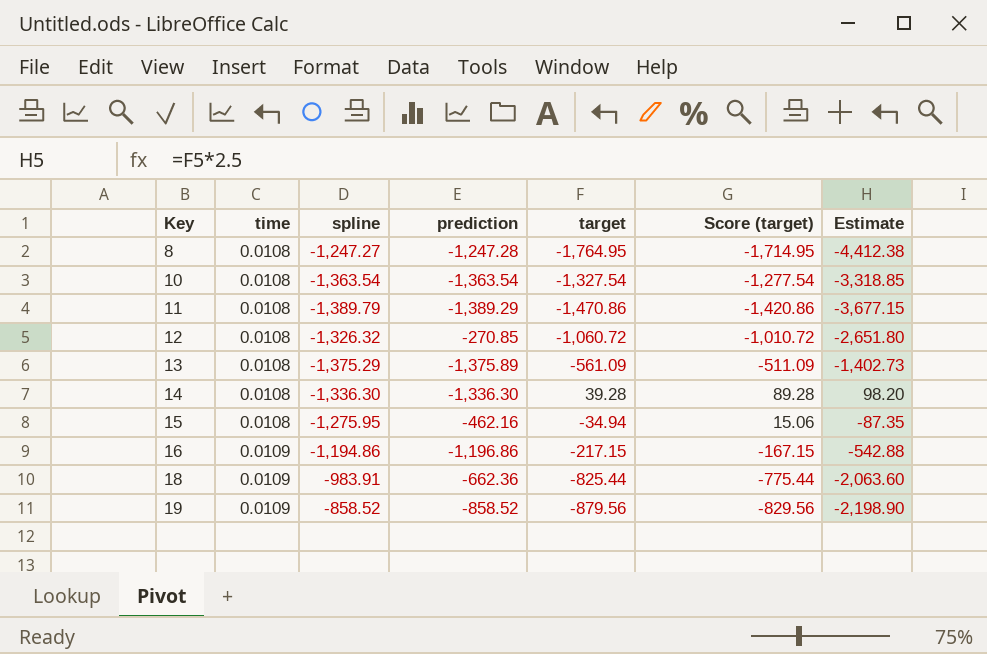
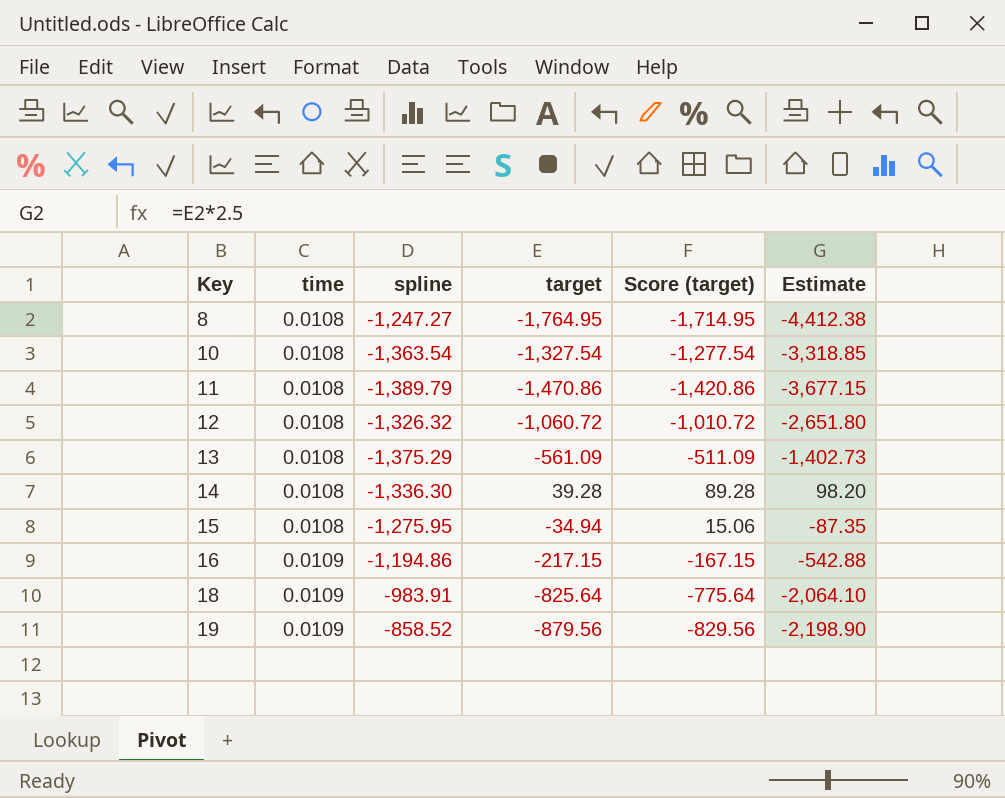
column prediction | position: 4 -> none
18 | target: -825.44 -> -825.64
18 | Score (target): -775.44 -> -775.64
18 | Estimate: -2,063.60 -> -2,064.10

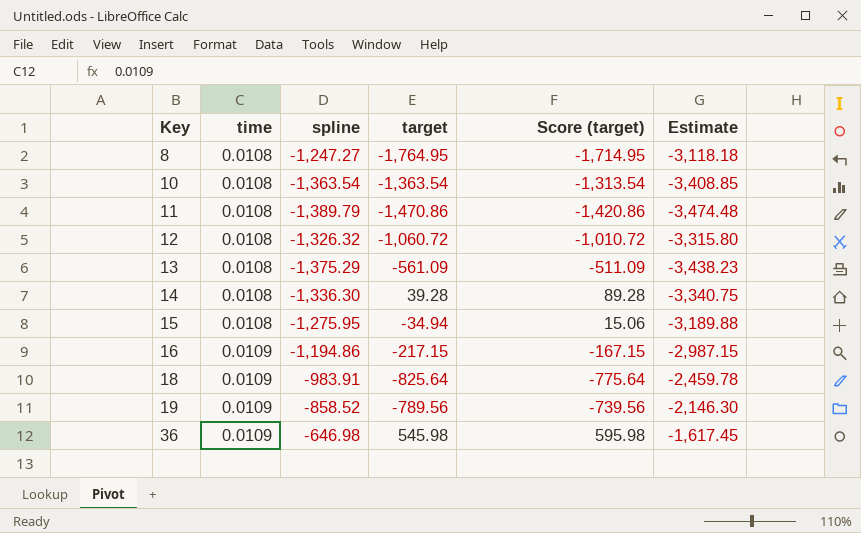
column Estimate | formula: [target] * 2.5 -> [spline] * 2.5
10 | target: -1,327.54 -> -1,363.54
10 | Score (target): -1,277.54 -> -1,313.54
19 | target: -879.56 -> -789.56
19 | Score (target): -829.56 -> -739.56
row 36: none -> 0.0109 | -646.98 | 545.98 | 595.98 | -1,617.45

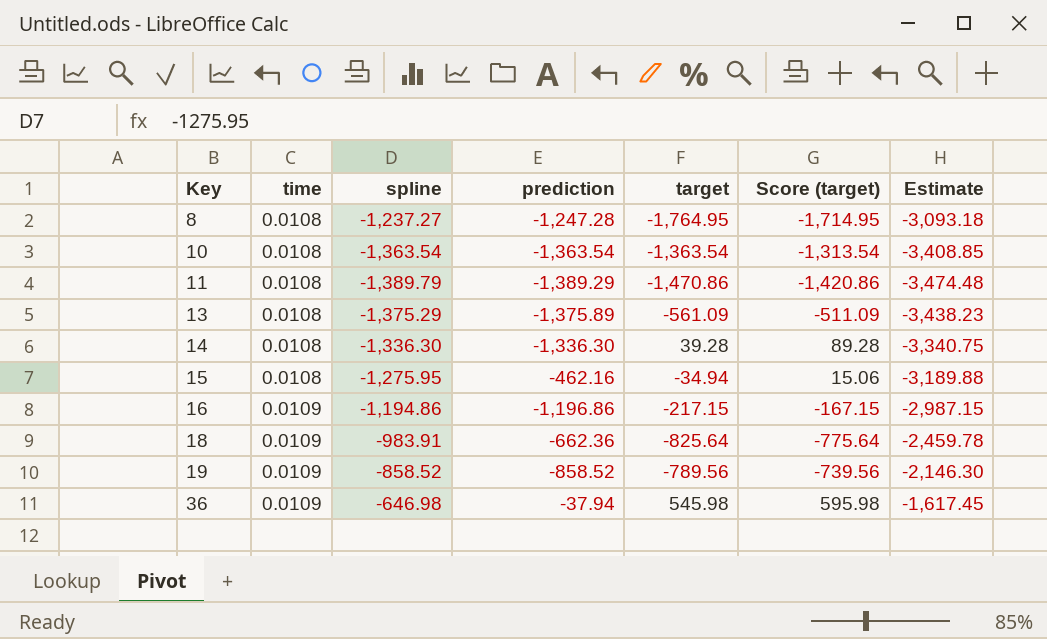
column prediction | position: none -> 4
row 12: 0.0108 | -1,326.32 | -1,060.72 | -1,010.72 | -3,315.80 -> none
8 | spline: -1,247.27 -> -1,237.27
8 | Estimate: -3,118.18 -> -3,093.18

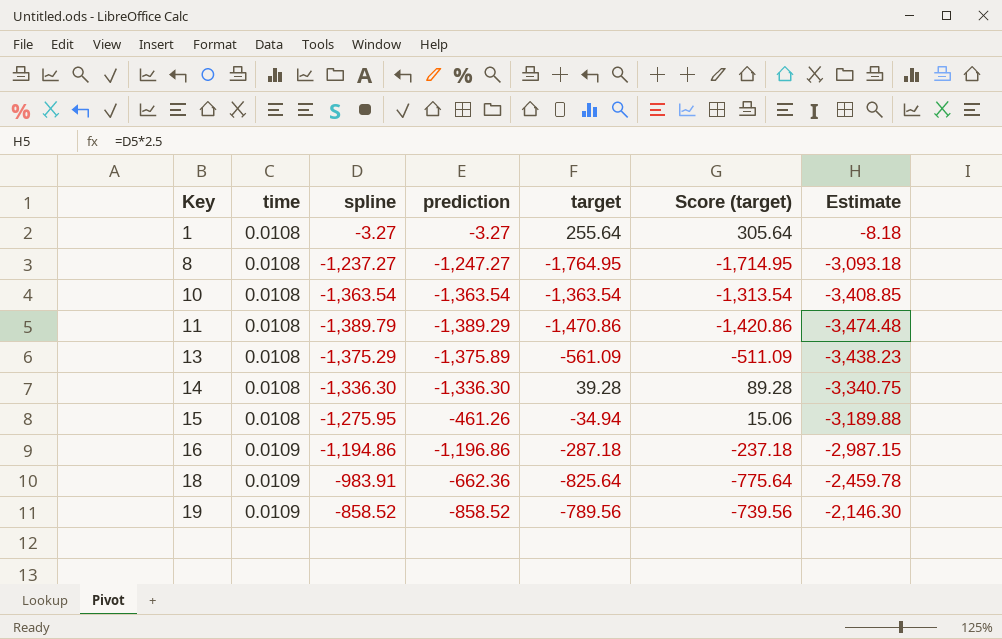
row 36: 0.0109 | -646.98 | -37.94 | 545.98 | 595.98 | -1,617.45 -> none
row 1: none -> 0.0108 | -3.27 | -3.27 | 255.64 | 305.64 | -8.18
8 | prediction: -1,247.28 -> -1,247.27
15 | prediction: -462.16 -> -461.26
16 | target: -217.15 -> -287.18
16 | Score (target): -167.15 -> -237.18

